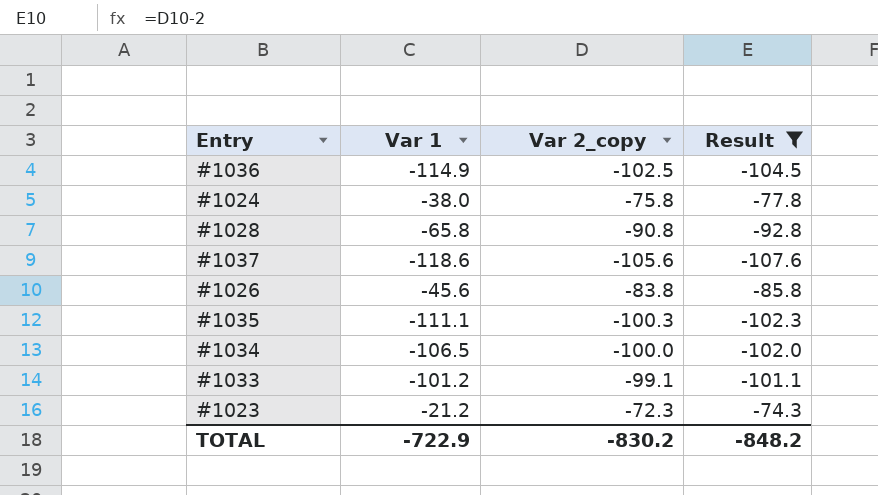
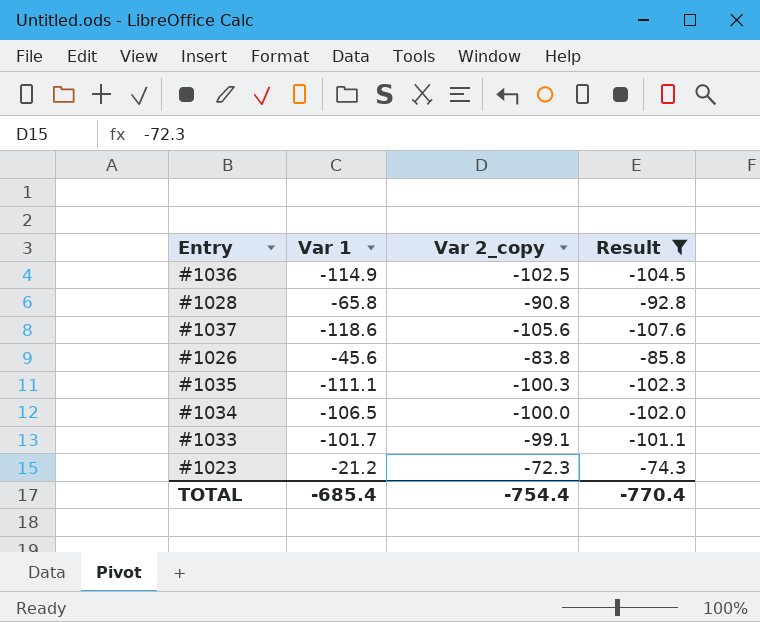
row #1024: -38.0 | -75.8 | -77.8 -> none
#1033 | Var 1: -101.2 -> -101.7
TOTAL | Var 1: -722.9 -> -685.4
TOTAL | Var 2_copy: -830.2 -> -754.4
TOTAL | Result: -848.2 -> -770.4

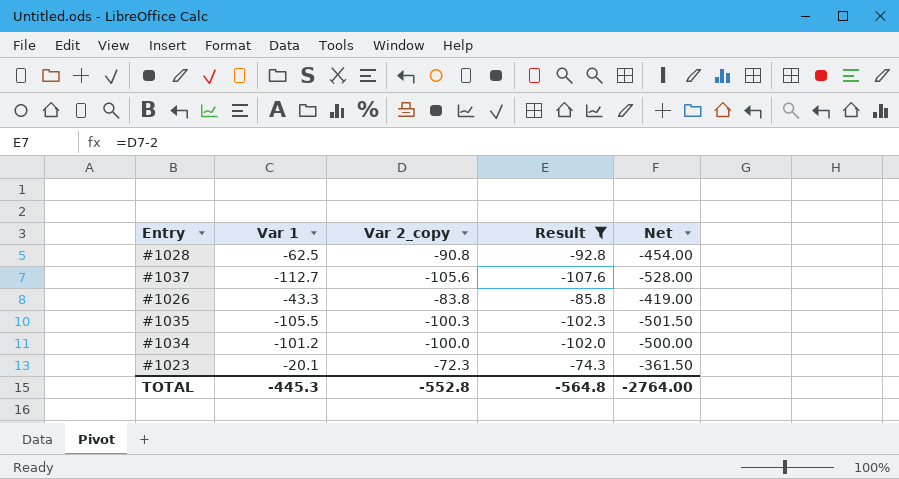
column Net | formula: none -> [Var 2_copy] * 5
row #1036: -114.9 | -102.5 | -104.5 -> none
row #1033: -101.7 | -99.1 | -101.1 -> none
#1028 | Var 1: -65.8 -> -62.5
#1037 | Var 1: -118.6 -> -112.7
#1026 | Var 1: -45.6 -> -43.3
#1035 | Var 1: -111.1 -> -105.5
#1034 | Var 1: -106.5 -> -101.2
#1023 | Var 1: -21.2 -> -20.1
TOTAL | Var 1: -685.4 -> -445.3
TOTAL | Var 2_copy: -754.4 -> -552.8
TOTAL | Result: -770.4 -> -564.8

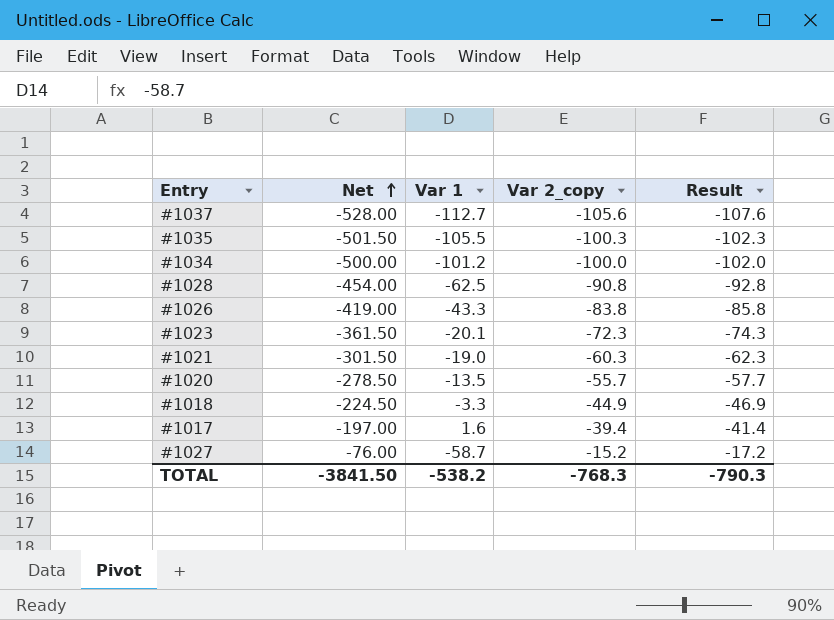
filter: Result <= -74.3 -> none
row order: none -> Net ascending
column Net | position: 5 -> 2
TOTAL | Net: -2764.00 -> -3841.50
TOTAL | Var 1: -445.3 -> -538.2
TOTAL | Var 2_copy: -552.8 -> -768.3
TOTAL | Result: -564.8 -> -790.3

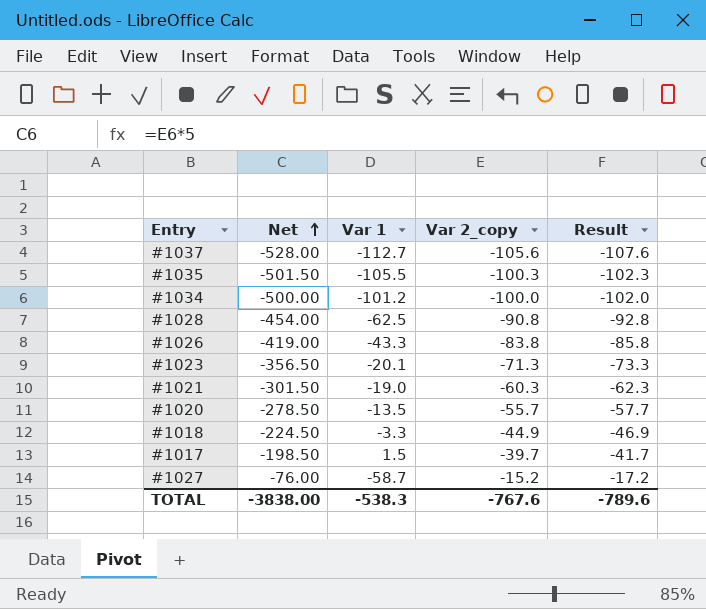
#1023 | Net: -361.50 -> -356.50
#1023 | Var 2_copy: -72.3 -> -71.3
#1023 | Result: -74.3 -> -73.3
#1017 | Net: -197.00 -> -198.50
#1017 | Var 1: 1.6 -> 1.5
#1017 | Var 2_copy: -39.4 -> -39.7
#1017 | Result: -41.4 -> -41.7
TOTAL | Net: -3841.50 -> -3838.00
TOTAL | Var 1: -538.2 -> -538.3
TOTAL | Var 2_copy: -768.3 -> -767.6
TOTAL | Result: -790.3 -> -789.6

